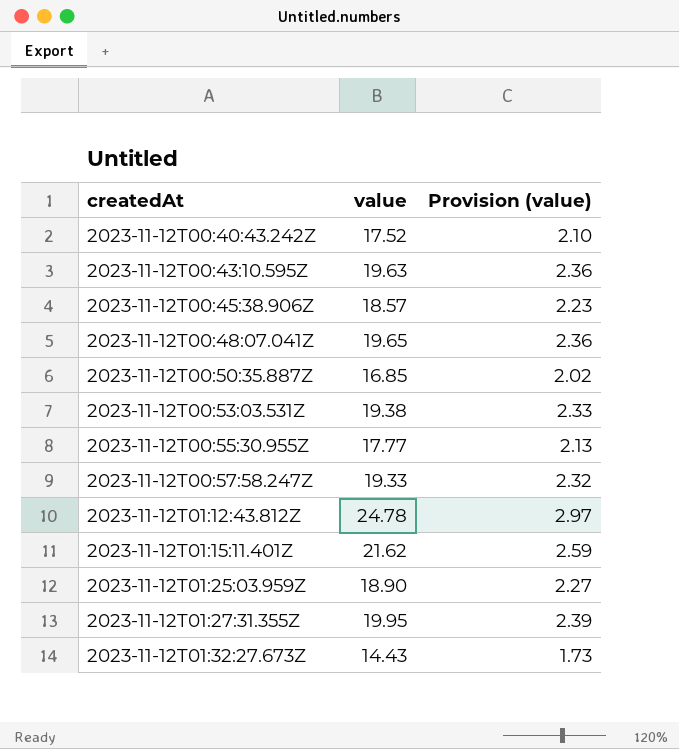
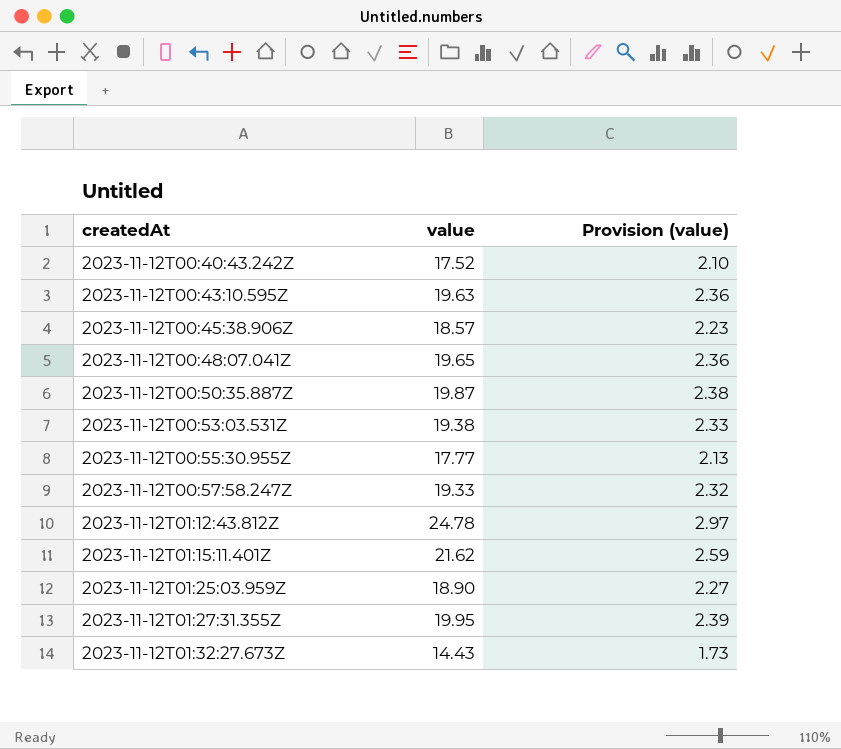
2023-11-12T00:50:35.887Z | value: 16.85 -> 19.87
2023-11-12T00:50:35.887Z | Provision (value): 2.02 -> 2.38

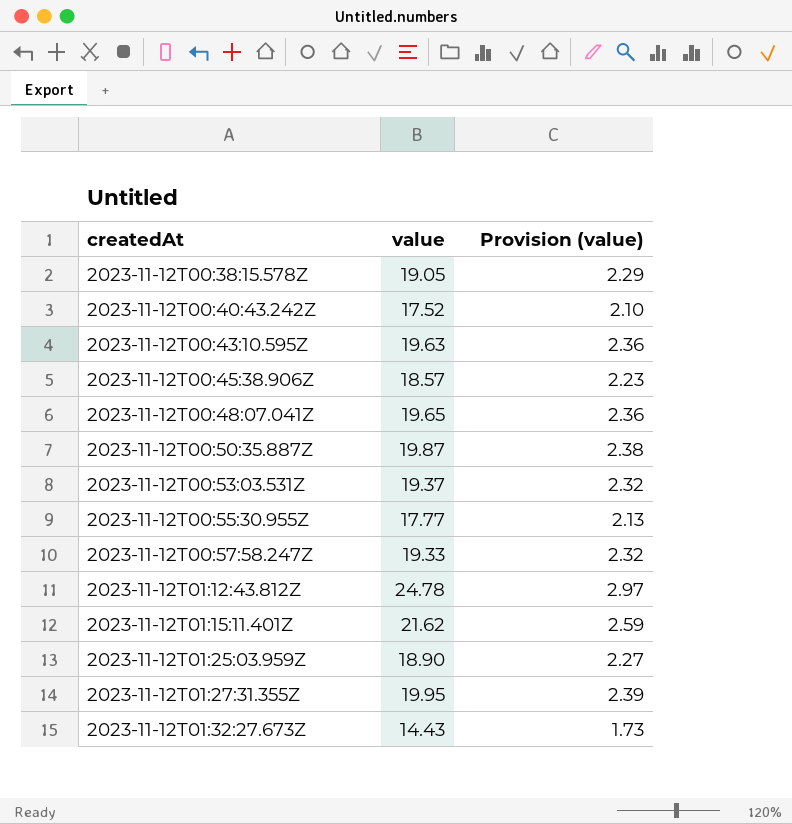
row 2023-11-12T00:38:15.578Z: none -> 19.05 | 2.29
2023-11-12T00:53:03.531Z | value: 19.38 -> 19.37
2023-11-12T00:53:03.531Z | Provision (value): 2.33 -> 2.32

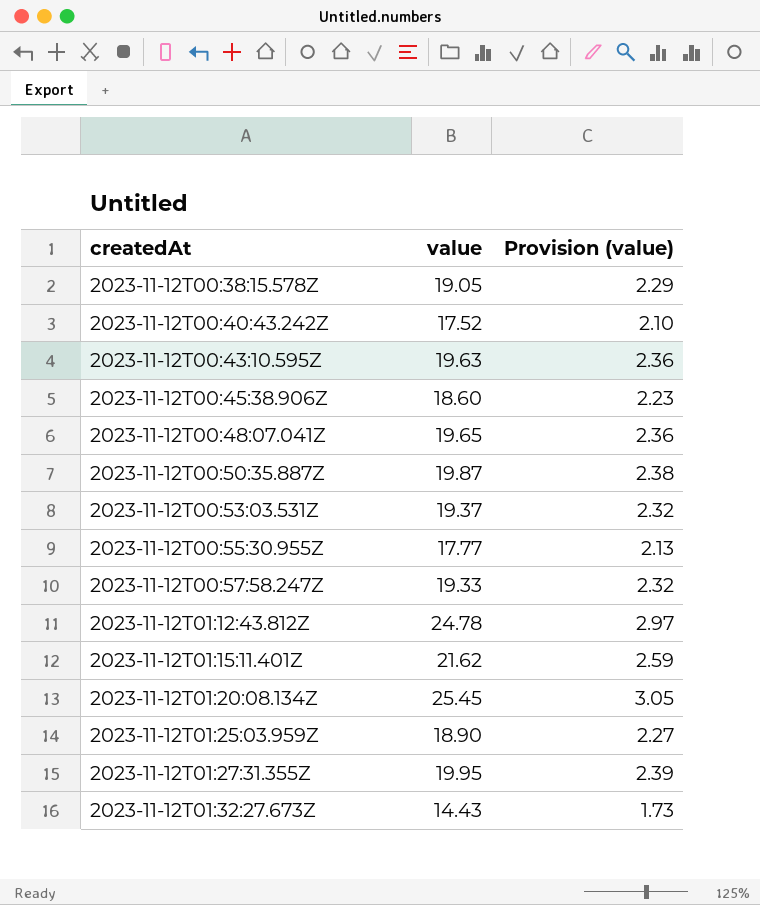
2023-11-12T00:45:38.906Z | value: 18.57 -> 18.60
row 2023-11-12T01:20:08.134Z: none -> 25.45 | 3.05

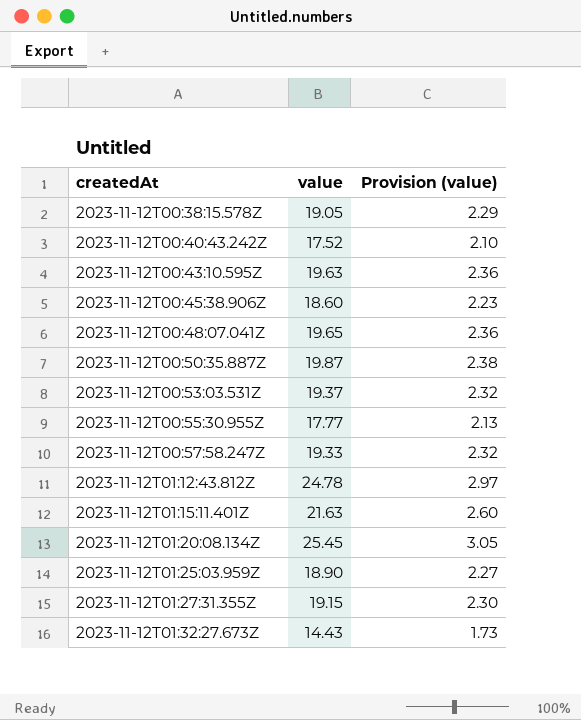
2023-11-12T01:15:11.401Z | value: 21.62 -> 21.63
2023-11-12T01:15:11.401Z | Provision (value): 2.59 -> 2.60
2023-11-12T01:27:31.355Z | value: 19.95 -> 19.15
2023-11-12T01:27:31.355Z | Provision (value): 2.39 -> 2.30

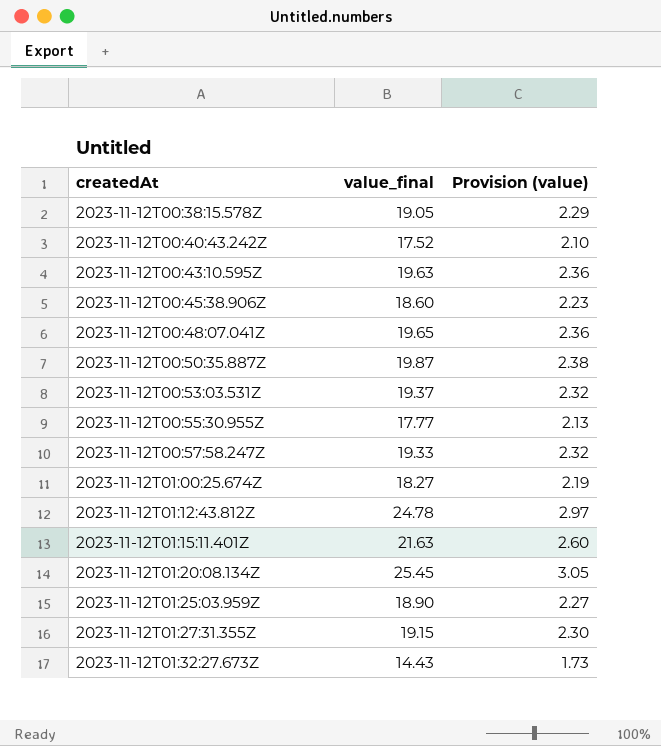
column name: value -> value_final
row 2023-11-12T01:00:25.674Z: none -> 18.27 | 2.19

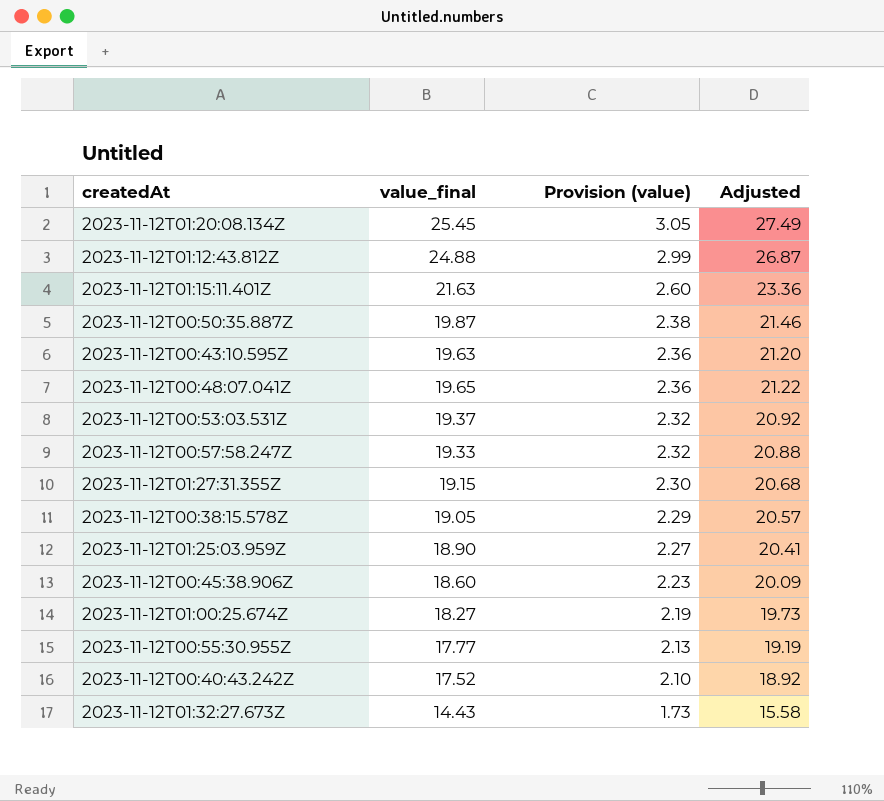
row order: createdAt ascending -> Provision (value) descending
column Adjusted | formula: none -> [value_final] * 1.08
2023-11-12T01:12:43.812Z | value_final: 24.78 -> 24.88
2023-11-12T01:12:43.812Z | Provision (value): 2.97 -> 2.99

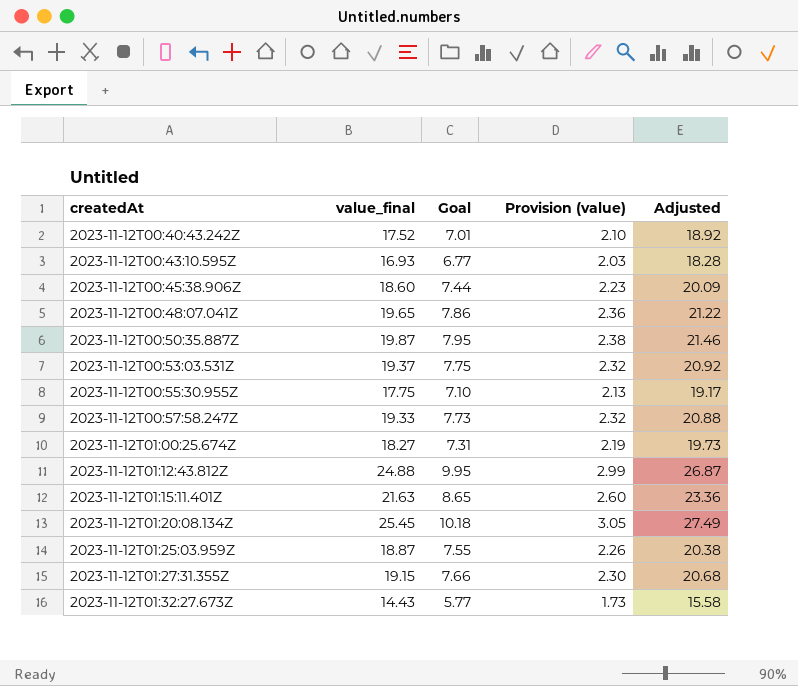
row order: Provision (value) descending -> createdAt ascending
column Goal | formula: none -> [value_final] * 0.4
row 2023-11-12T00:38:15.578Z: 19.05 | 2.29 | 20.57 -> none
2023-11-12T00:43:10.595Z | value_final: 19.63 -> 16.93
2023-11-12T00:43:10.595Z | Provision (value): 2.36 -> 2.03
2023-11-12T00:43:10.595Z | Adjusted: 21.20 -> 18.28
2023-11-12T00:55:30.955Z | value_final: 17.77 -> 17.75
2023-11-12T00:55:30.955Z | Adjusted: 19.19 -> 19.17
2023-11-12T01:25:03.959Z | value_final: 18.90 -> 18.87
2023-11-12T01:25:03.959Z | Provision (value): 2.27 -> 2.26
2023-11-12T01:25:03.959Z | Adjusted: 20.41 -> 20.38

